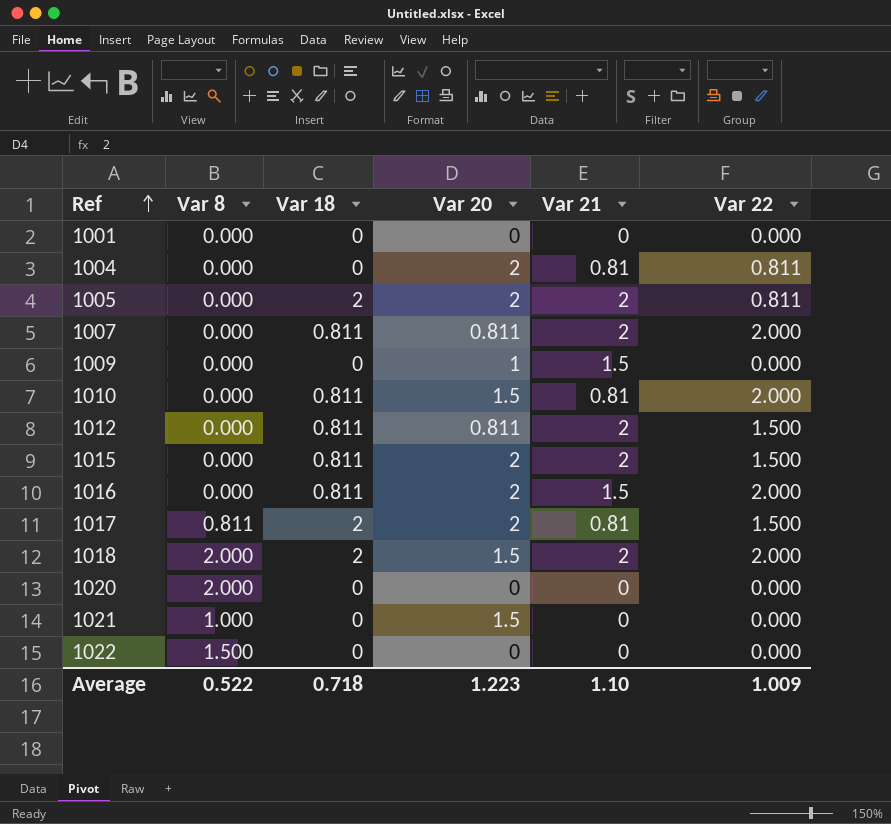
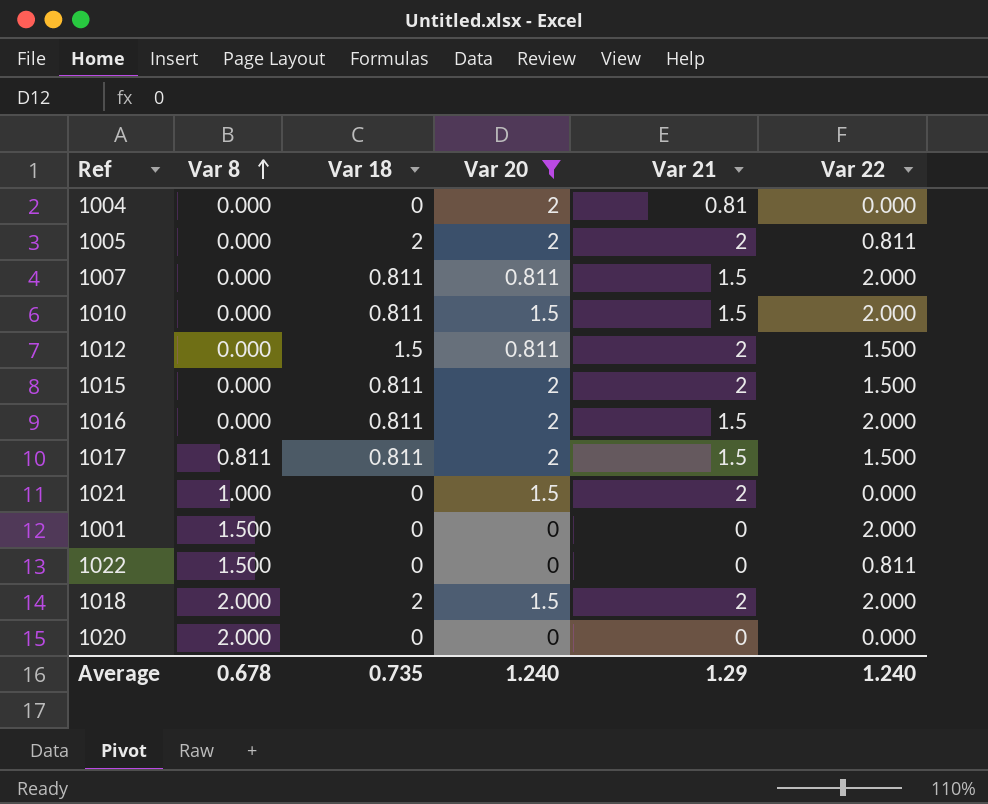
filter: none -> Var 20 != 1
row order: Ref ascending -> Var 8 ascending
1004 | Var 22: 0.811 -> 0.000
1007 | Var 21: 2 -> 1.5
1010 | Var 21: 0.81 -> 1.5
1012 | Var 18: 0.811 -> 1.5
1017 | Var 18: 2 -> 0.811
1017 | Var 21: 0.81 -> 1.5
1021 | Var 21: 0 -> 2
1001 | Var 8: 0.000 -> 1.500
1001 | Var 22: 0.000 -> 2.000
1022 | Var 22: 0.000 -> 0.811
Average | Var 8: 0.522 -> 0.678
Average | Var 18: 0.718 -> 0.735
Average | Var 20: 1.223 -> 1.240
Average | Var 21: 1.10 -> 1.29
Average | Var 22: 1.009 -> 1.240

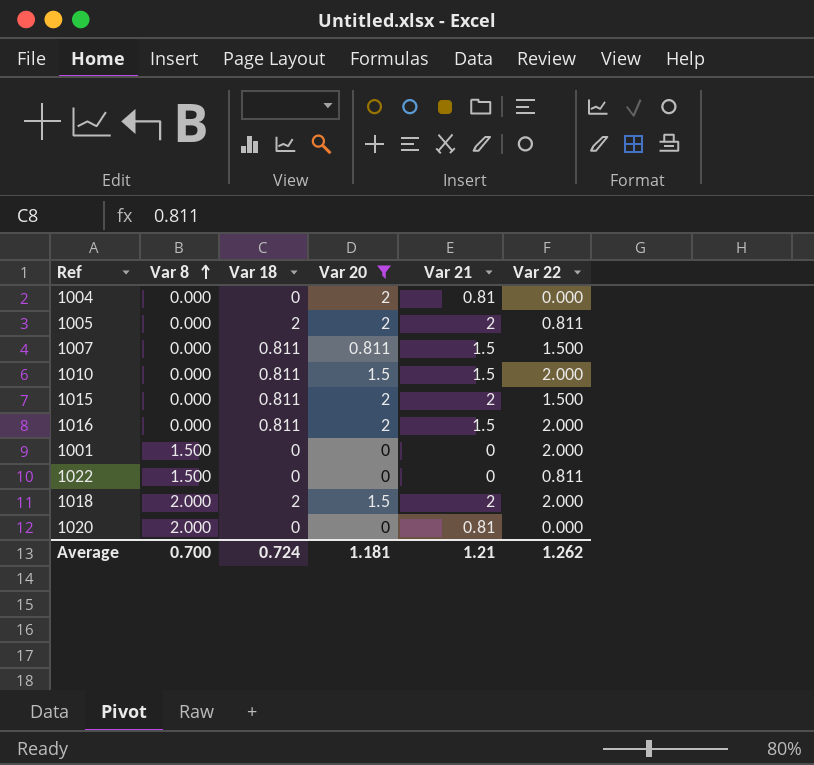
row 1012: 0.000 | 1.5 | 0.811 | 2 | 1.500 -> none
row 1017: 0.811 | 0.811 | 2 | 1.5 | 1.500 -> none
row 1021: 1.000 | 0 | 1.5 | 2 | 0.000 -> none
1007 | Var 22: 2.000 -> 1.500
1020 | Var 21: 0 -> 0.81
Average | Var 8: 0.678 -> 0.700
Average | Var 18: 0.735 -> 0.724
Average | Var 20: 1.240 -> 1.181
Average | Var 21: 1.29 -> 1.21
Average | Var 22: 1.240 -> 1.262

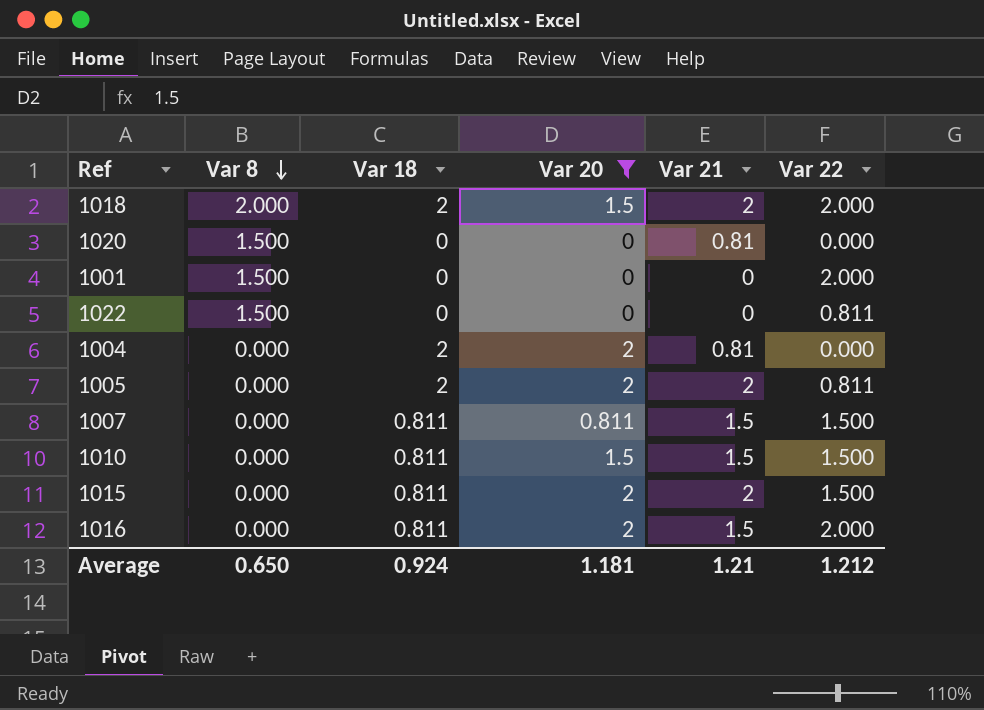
row order: Var 8 ascending -> Var 8 descending
1020 | Var 8: 2.000 -> 1.500
1004 | Var 18: 0 -> 2
1010 | Var 22: 2.000 -> 1.500
Average | Var 8: 0.700 -> 0.650
Average | Var 18: 0.724 -> 0.924
Average | Var 22: 1.262 -> 1.212

